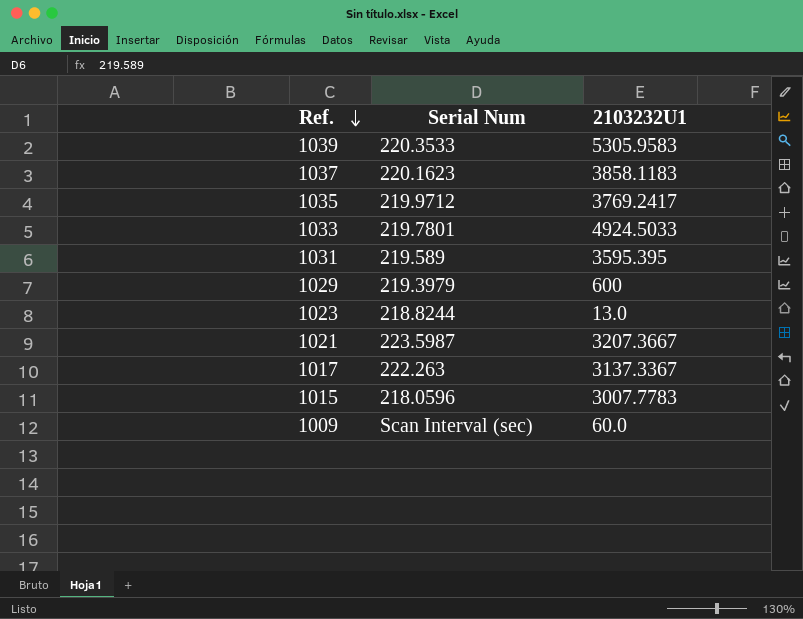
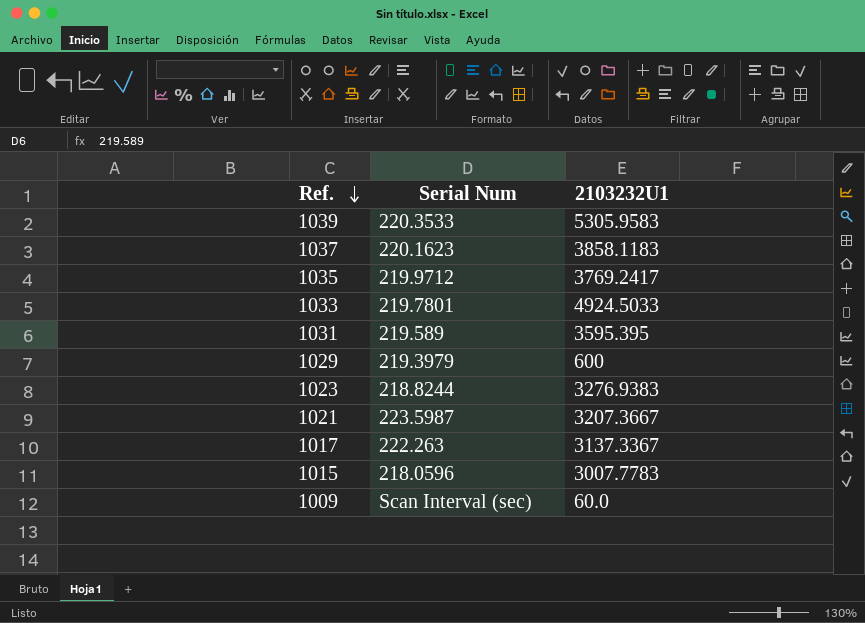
1023 | 2103232U1: 13.0 -> 3276.9383

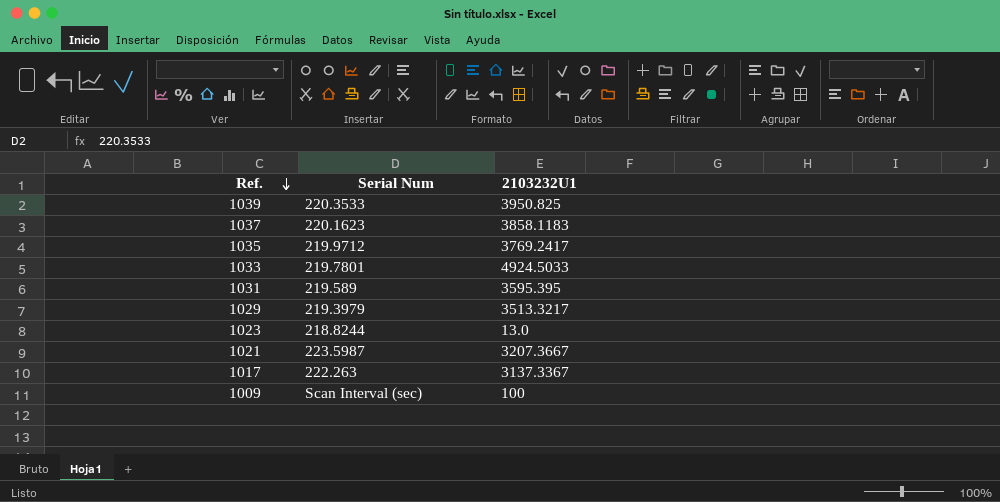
row 1015: 218.0596 | 3007.7783 -> none
1039 | 2103232U1: 5305.9583 -> 3950.825
1029 | 2103232U1: 600 -> 3513.3217
1023 | 2103232U1: 3276.9383 -> 13.0
1009 | 2103232U1: 60.0 -> 100

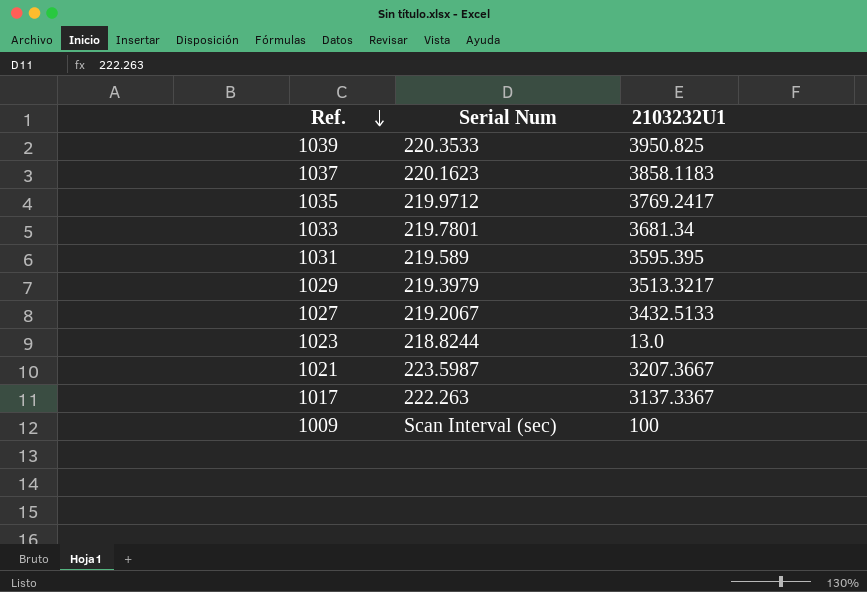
1033 | 2103232U1: 4924.5033 -> 3681.34
row 1027: none -> 219.2067 | 3432.5133

